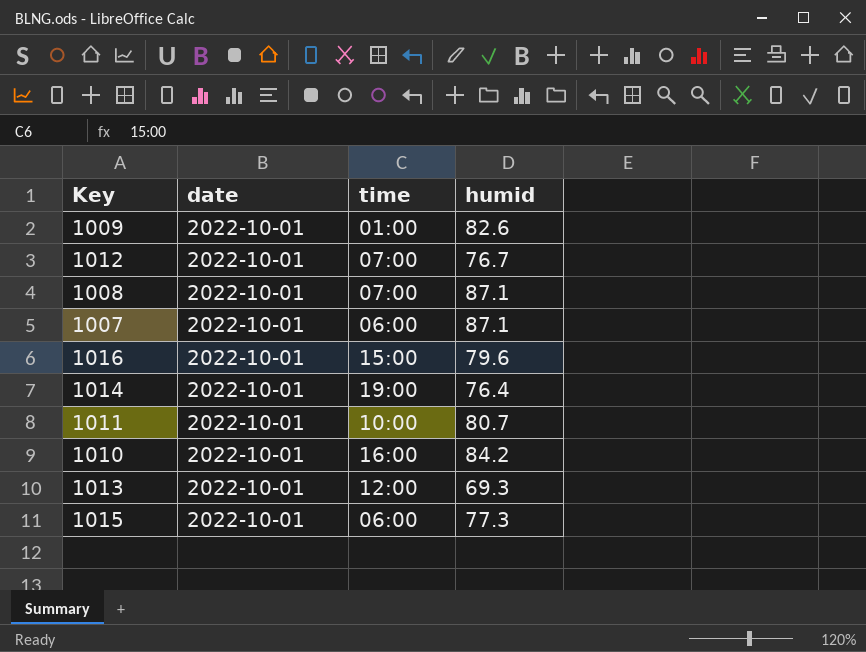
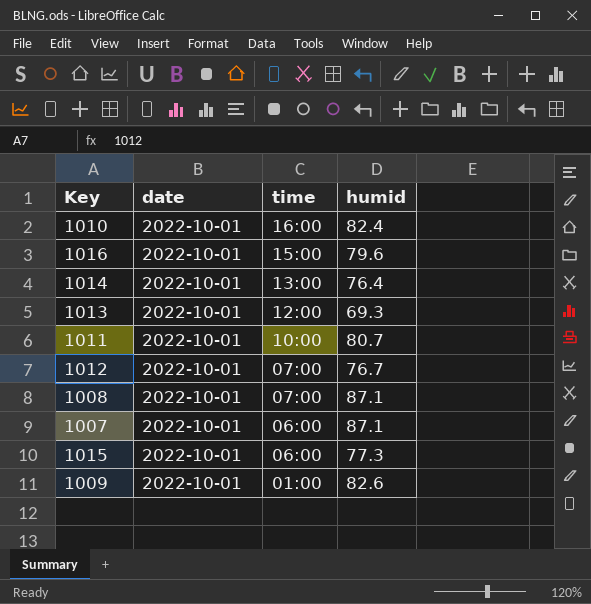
row order: none -> time descending
1010 | humid: 84.2 -> 82.4
1014 | time: 19:00 -> 13:00

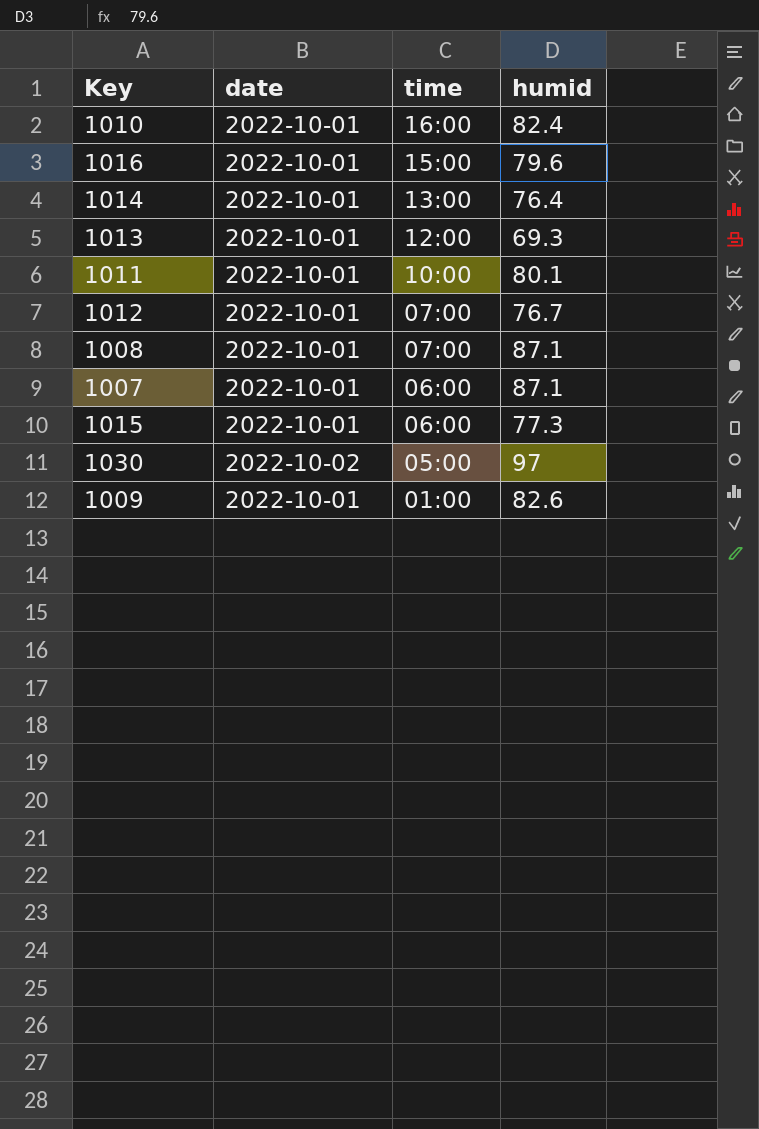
1011 | humid: 80.7 -> 80.1
row 1030: none -> 2022-10-02 | 05:00 | 97

